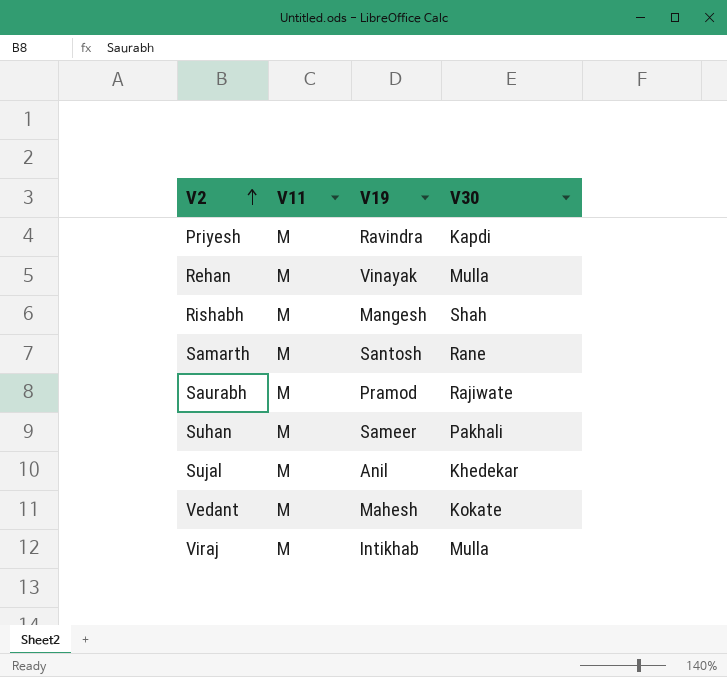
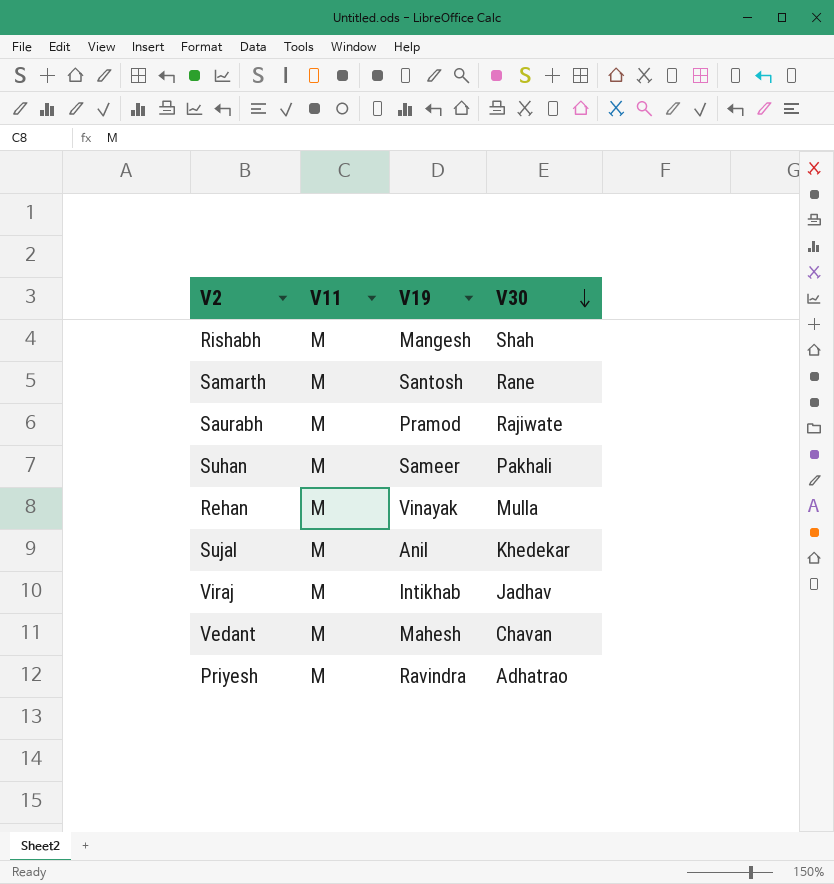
row order: V2 ascending -> V30 descending
Viraj | V30: Mulla -> Jadhav
Vedant | V30: Kokate -> Chavan
Priyesh | V30: Kapdi -> Adhatrao

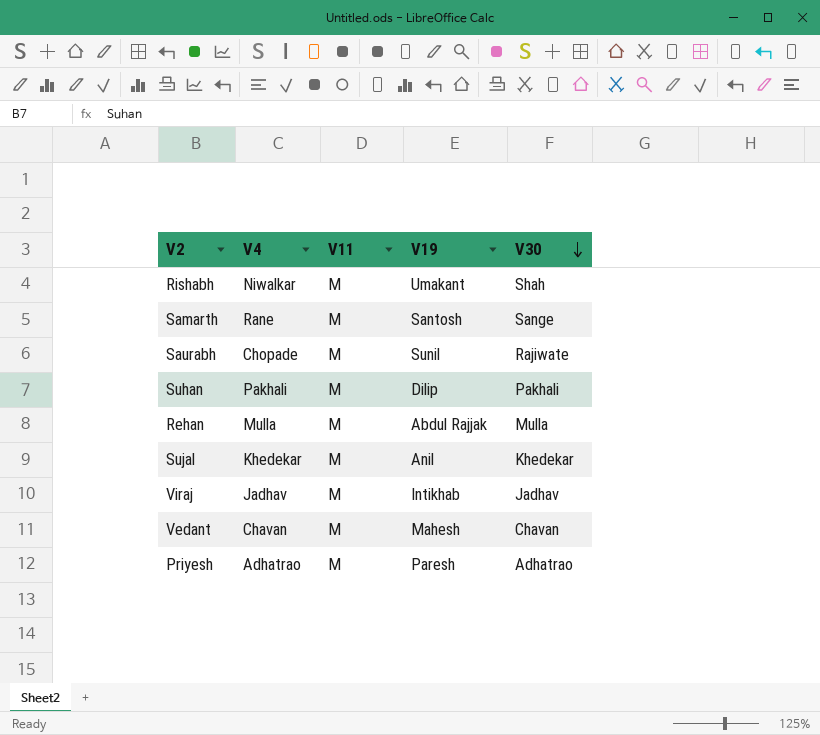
column V4 | position: none -> 2
Rishabh | V19: Mangesh -> Umakant
Samarth | V30: Rane -> Sange
Saurabh | V19: Pramod -> Sunil
Suhan | V19: Sameer -> Dilip
Rehan | V19: Vinayak -> Abdul Rajjak
Priyesh | V19: Ravindra -> Paresh

